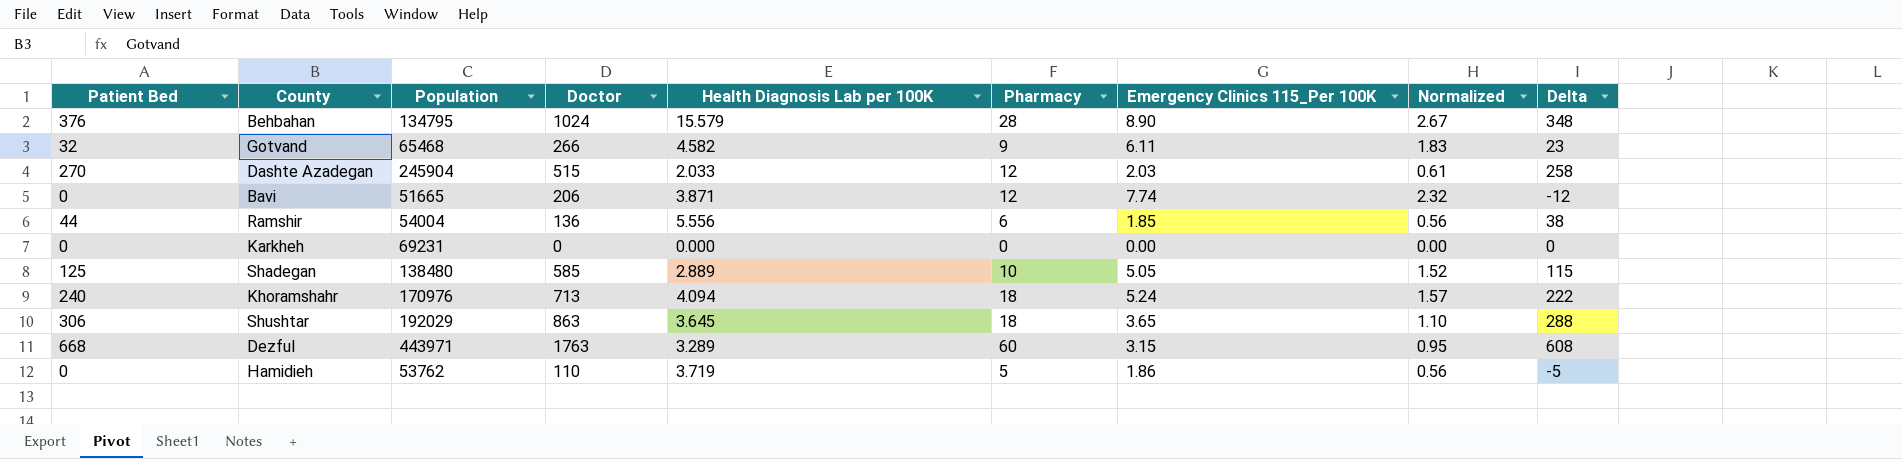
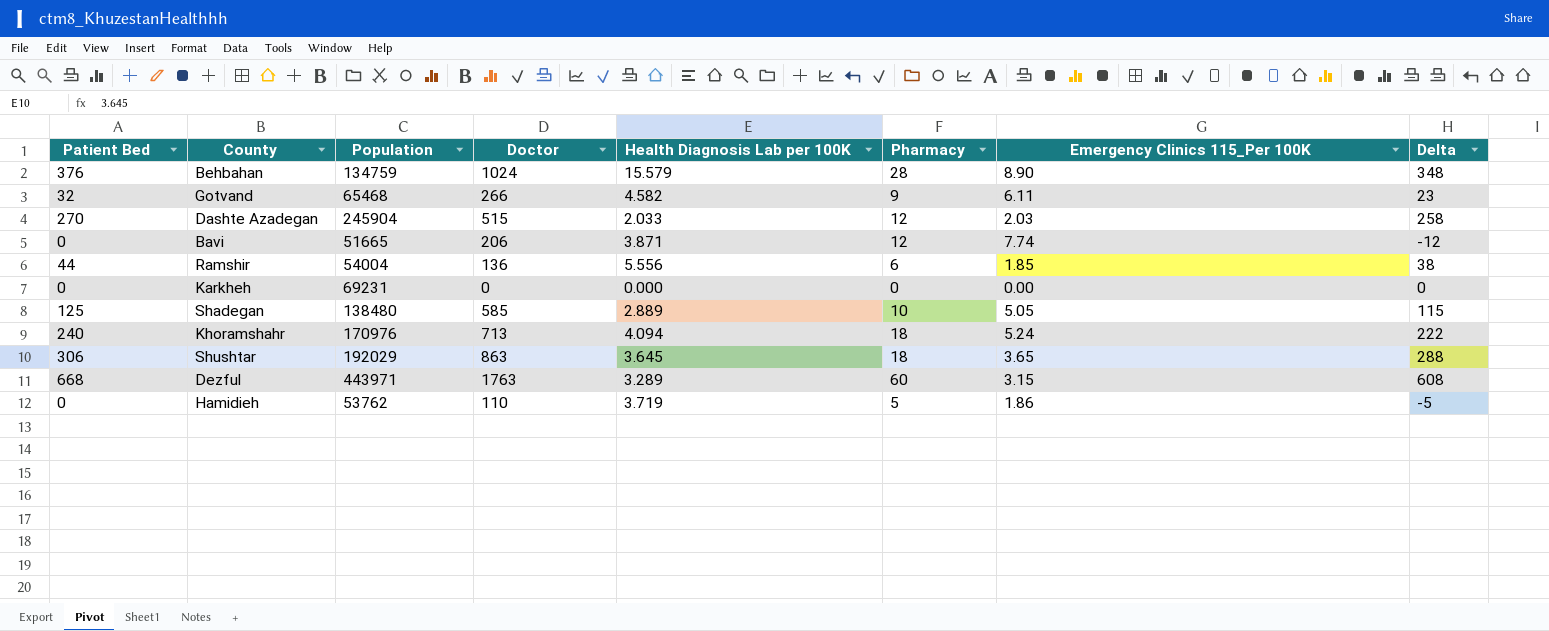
column Normalized | formula: [Emergency Clinics 115_Per 100K] * 0.3 -> none
Behbahan | Population: 134795 -> 134759

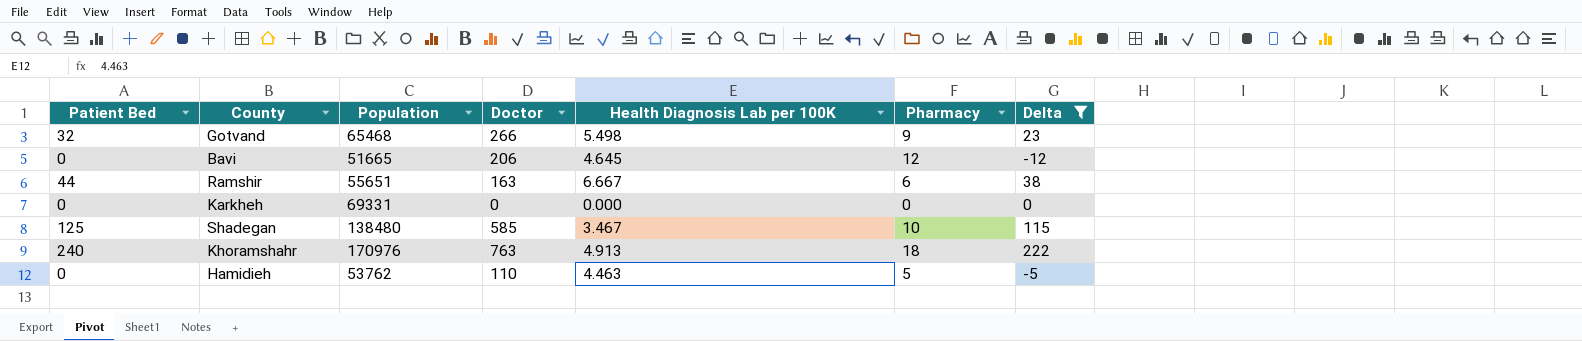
filter: none -> Delta <= 222
column Emergency Clinics 115_Per 100K | position: 7 -> none
Gotvand | Health Diagnosis Lab per 100K: 4.582 -> 5.498
Bavi | Health Diagnosis Lab per 100K: 3.871 -> 4.645
Ramshir | Population: 54004 -> 55651
Ramshir | Doctor: 136 -> 163
Ramshir | Health Diagnosis Lab per 100K: 5.556 -> 6.667
Karkheh | Population: 69231 -> 69331
Shadegan | Health Diagnosis Lab per 100K: 2.889 -> 3.467
Khoramshahr | Doctor: 713 -> 763
Khoramshahr | Health Diagnosis Lab per 100K: 4.094 -> 4.913
Hamidieh | Health Diagnosis Lab per 100K: 3.719 -> 4.463

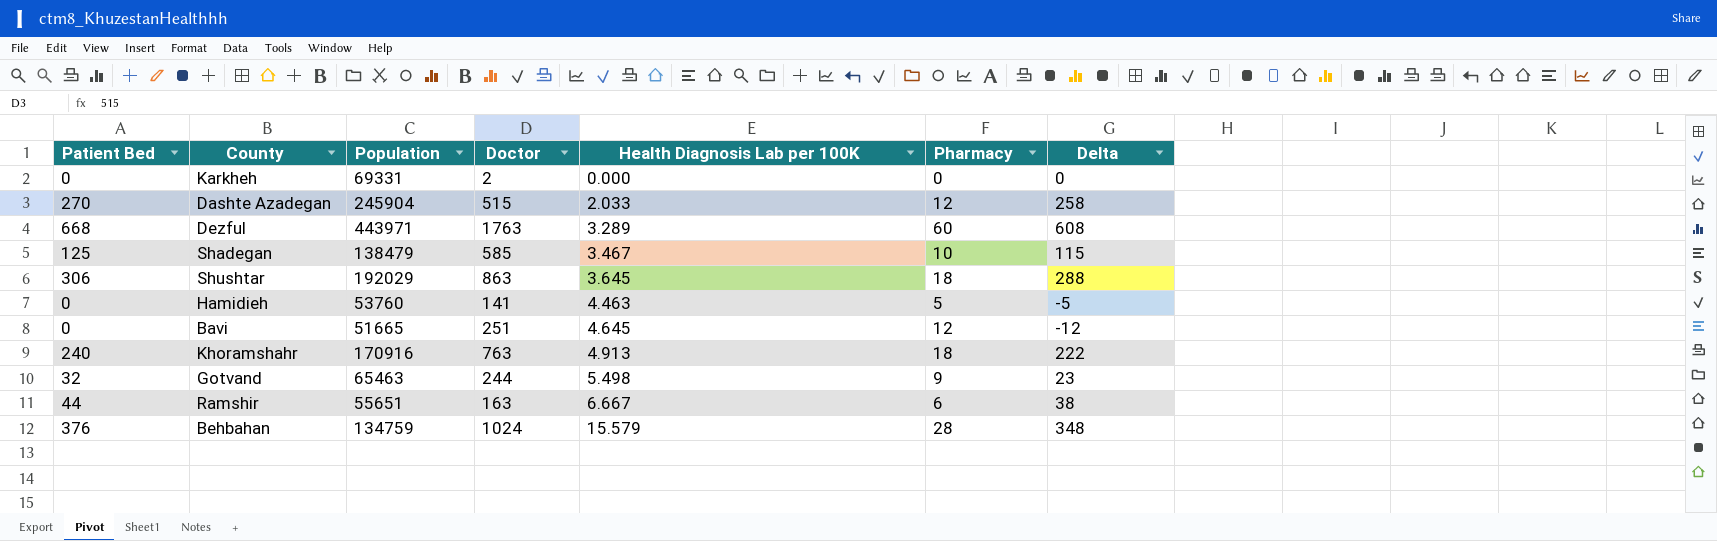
filter: Delta <= 222 -> none
row order: none -> Health Diagnosis Lab per 100K ascending
Karkheh | Doctor: 0 -> 2
Shadegan | Population: 138480 -> 138479
Hamidieh | Population: 53762 -> 53760
Hamidieh | Doctor: 110 -> 141
Bavi | Doctor: 206 -> 251
Khoramshahr | Population: 170976 -> 170916
Gotvand | Population: 65468 -> 65463
Gotvand | Doctor: 266 -> 244

